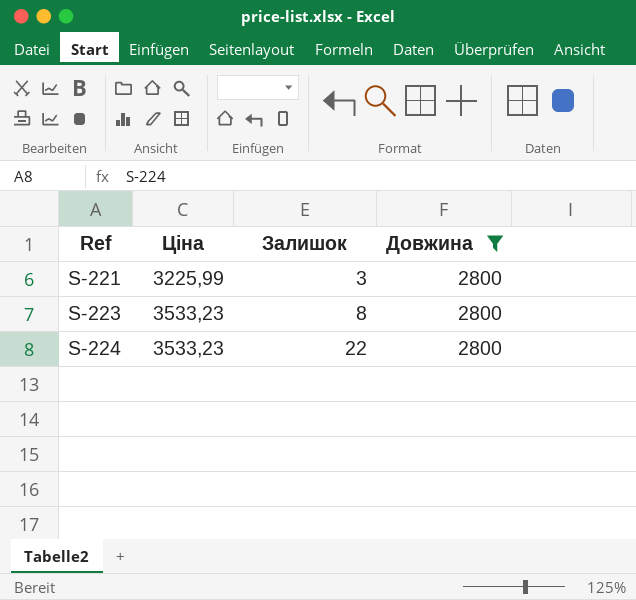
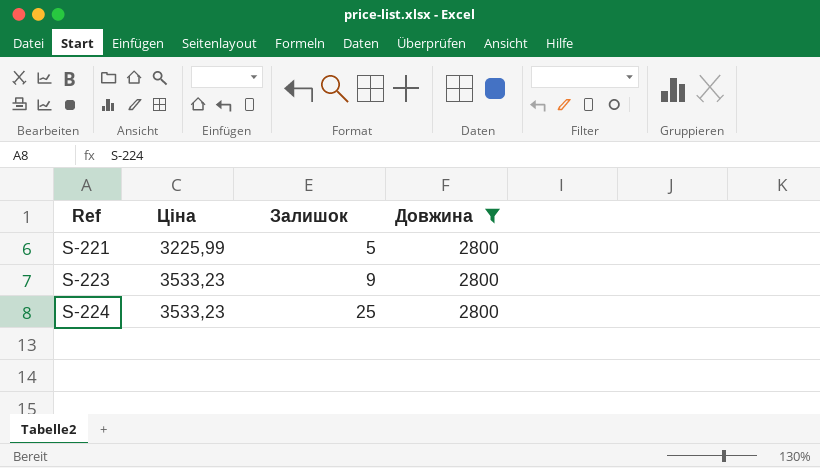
S-221 | Залишок: 3 -> 5
S-223 | Залишок: 8 -> 9
S-224 | Залишок: 22 -> 25

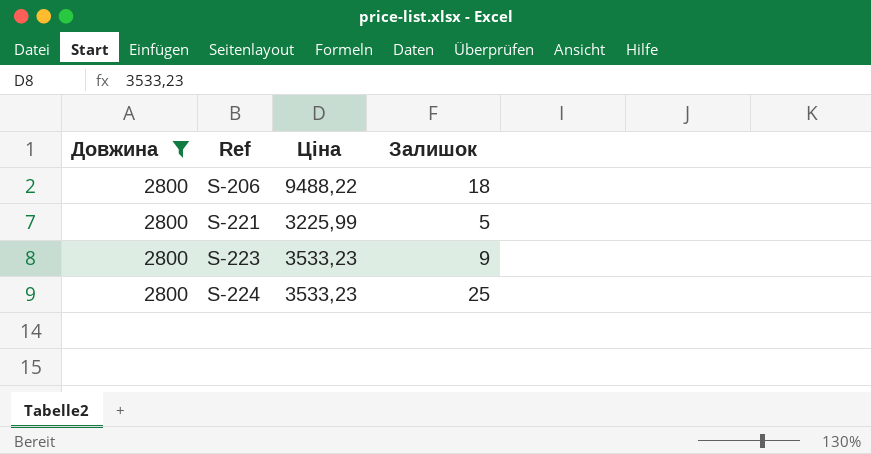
column Довжина | position: 4 -> 1
row S-206: none -> 2800 | 9488,22 | 18

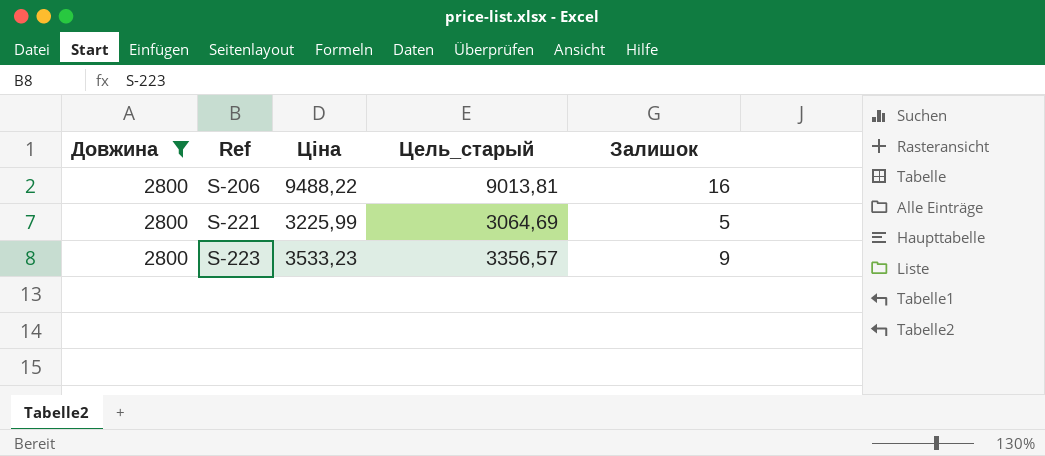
column Цель_старый | formula: none -> [Ціна] * 0,95
row S-224: 2800 | 3533,23 | 25 -> none
S-206 | Залишок: 18 -> 16

